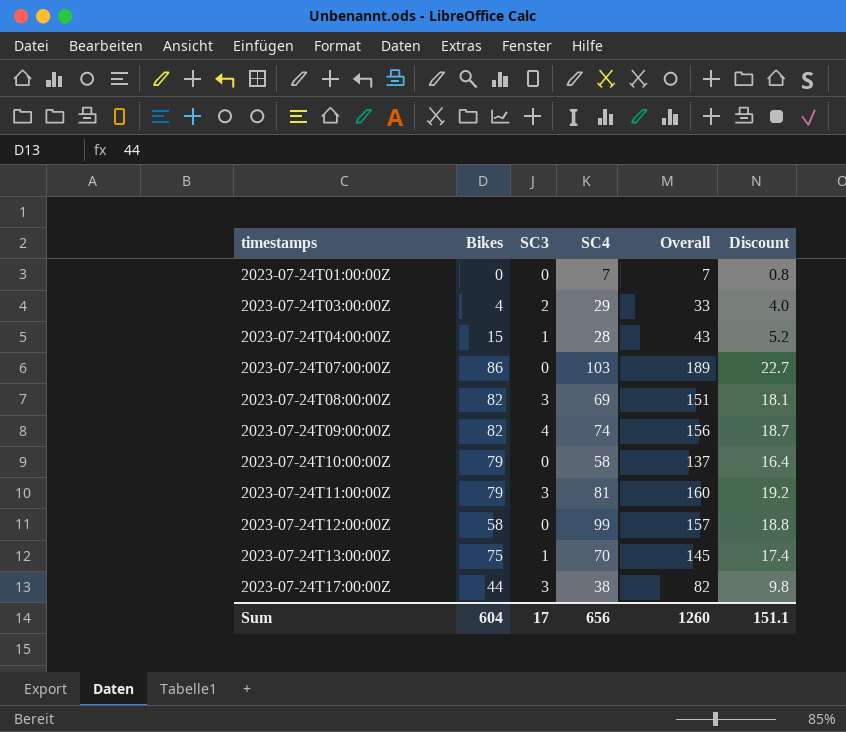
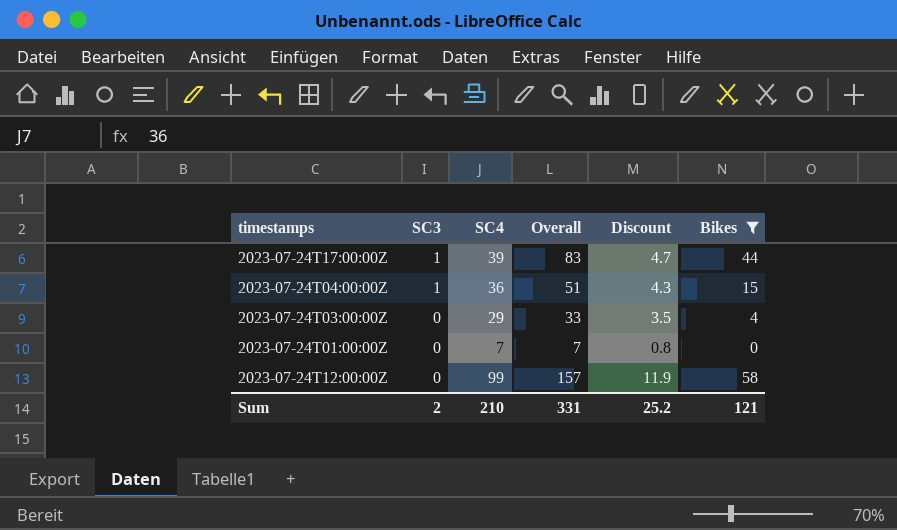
filter: none -> Bikes <= 58
row order: timestamps ascending -> SC3 descending
column Discount | formula: [Overall] * 0.12 -> [SC4] * 0.12
column Bikes | position: 2 -> 6
2023-07-24T17:00:00Z | SC3: 3 -> 1
2023-07-24T17:00:00Z | SC4: 38 -> 39
2023-07-24T17:00:00Z | Overall: 82 -> 83
2023-07-24T04:00:00Z | SC4: 28 -> 36
2023-07-24T04:00:00Z | Overall: 43 -> 51
2023-07-24T03:00:00Z | SC3: 2 -> 0
Sum | SC3: 17 -> 2
Sum | SC4: 656 -> 210
Sum | Overall: 1260 -> 331
Sum | Discount: 151.1 -> 25.2
Sum | Bikes: 604 -> 121

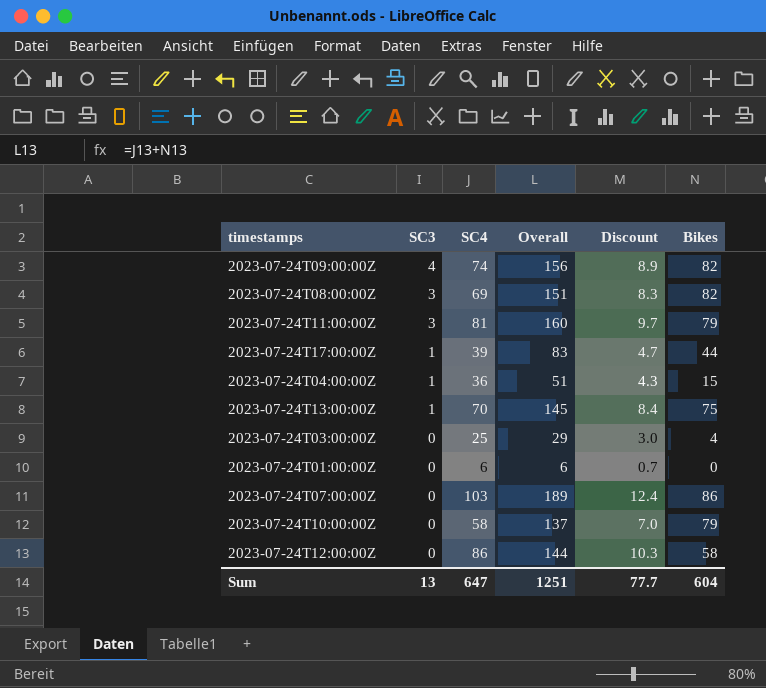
filter: Bikes <= 58 -> none
2023-07-24T03:00:00Z | SC4: 29 -> 25
2023-07-24T03:00:00Z | Overall: 33 -> 29
2023-07-24T03:00:00Z | Discount: 3.5 -> 3.0
2023-07-24T01:00:00Z | SC4: 7 -> 6
2023-07-24T01:00:00Z | Overall: 7 -> 6
2023-07-24T01:00:00Z | Discount: 0.8 -> 0.7
2023-07-24T12:00:00Z | SC4: 99 -> 86
2023-07-24T12:00:00Z | Overall: 157 -> 144
2023-07-24T12:00:00Z | Discount: 11.9 -> 10.3
Sum | SC3: 2 -> 13
Sum | SC4: 210 -> 647
Sum | Overall: 331 -> 1251
Sum | Discount: 25.2 -> 77.7
Sum | Bikes: 121 -> 604

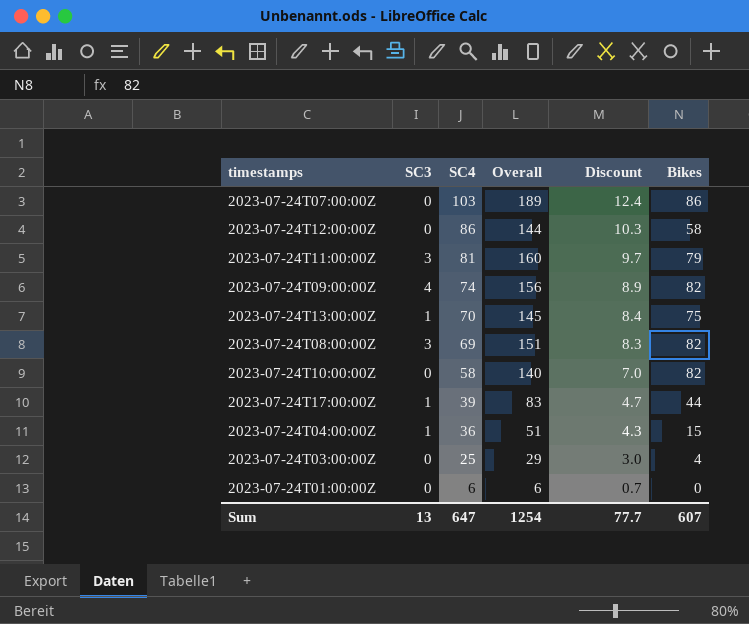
row order: SC3 descending -> SC4 descending
2023-07-24T10:00:00Z | Overall: 137 -> 140
2023-07-24T10:00:00Z | Bikes: 79 -> 82
Sum | Overall: 1251 -> 1254
Sum | Bikes: 604 -> 607

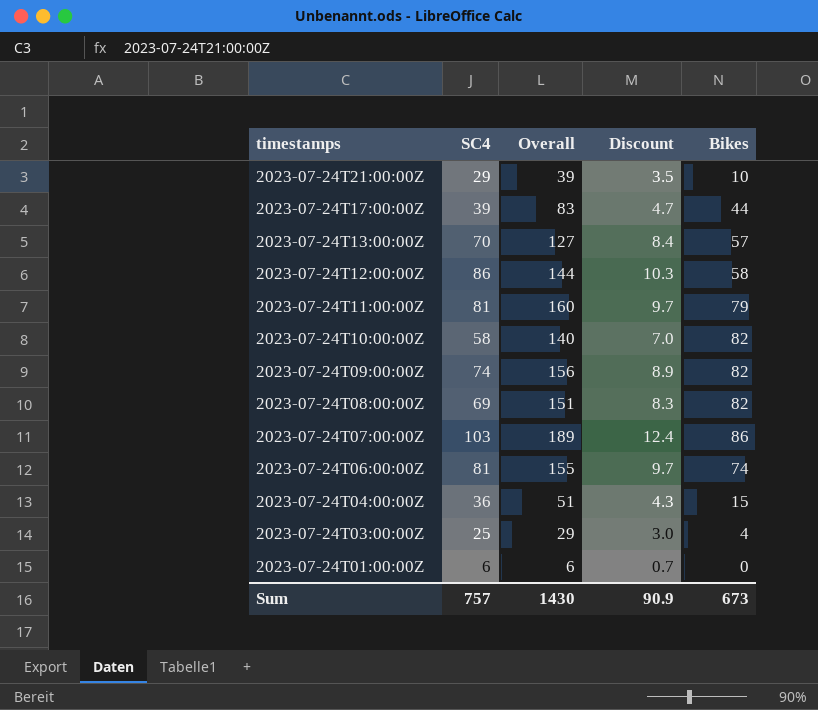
row order: SC4 descending -> timestamps descending
column SC3 | position: 2 -> none
row 2023-07-24T21:00:00Z: none -> 29 | 39 | 3.5 | 10
2023-07-24T13:00:00Z | Overall: 145 -> 127
2023-07-24T13:00:00Z | Bikes: 75 -> 57
row 2023-07-24T06:00:00Z: none -> 81 | 155 | 9.7 | 74
Sum | SC4: 647 -> 757
Sum | Overall: 1254 -> 1430
Sum | Discount: 77.7 -> 90.9
Sum | Bikes: 607 -> 673

